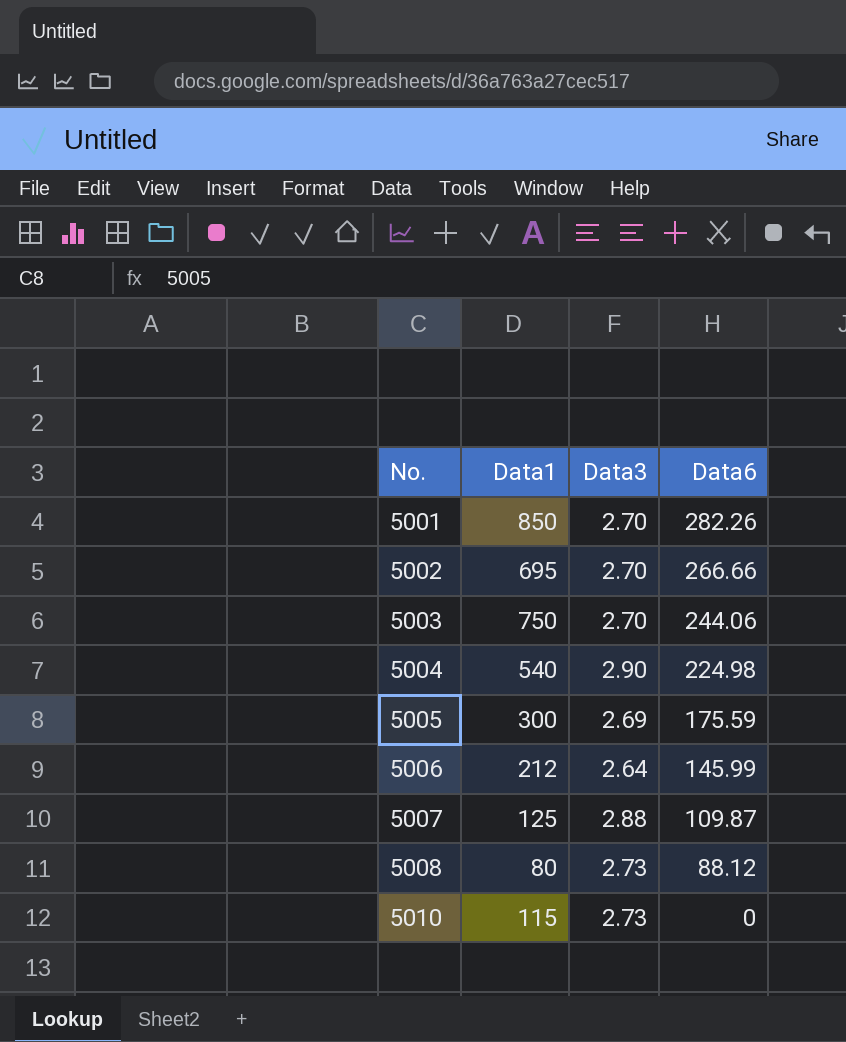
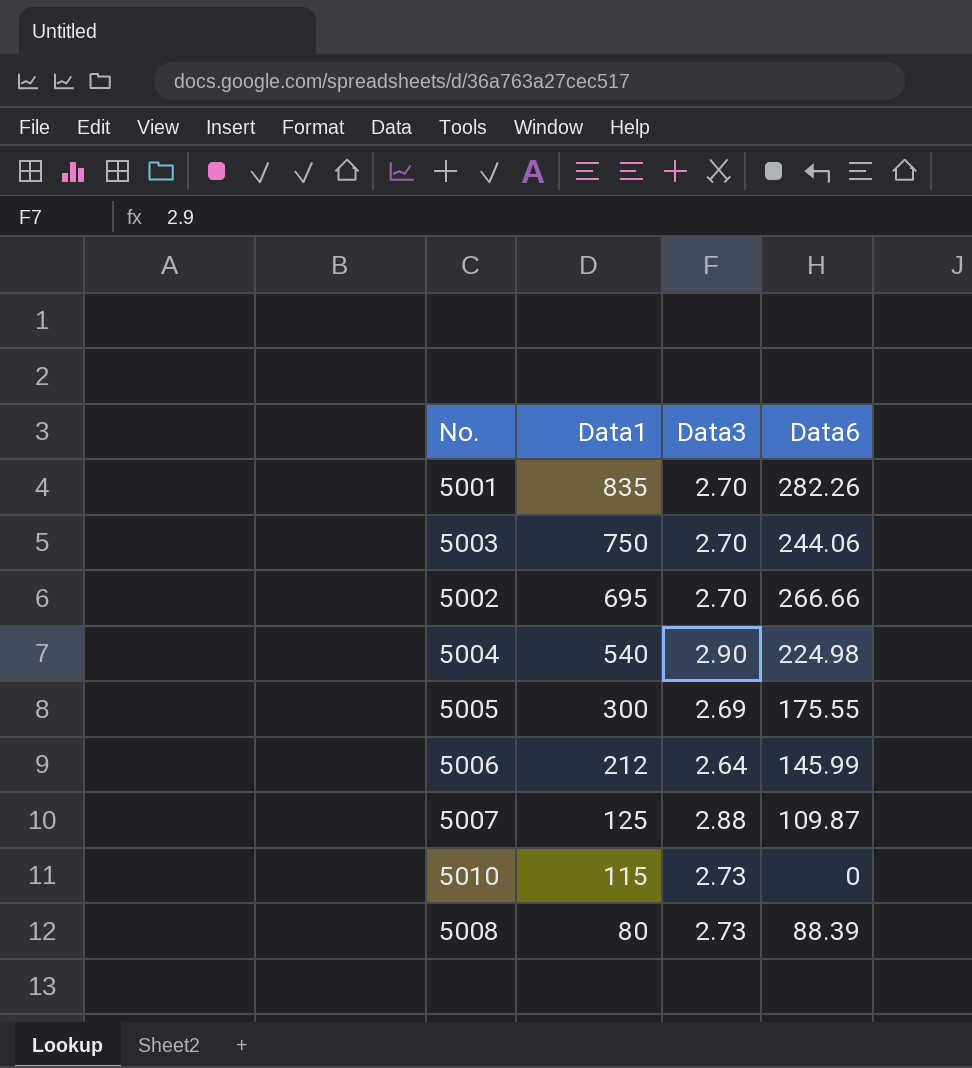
row order: No. ascending -> Data1 descending
5001 | Data1: 850 -> 835
5005 | Data6: 175.59 -> 175.55
5008 | Data6: 88.12 -> 88.39

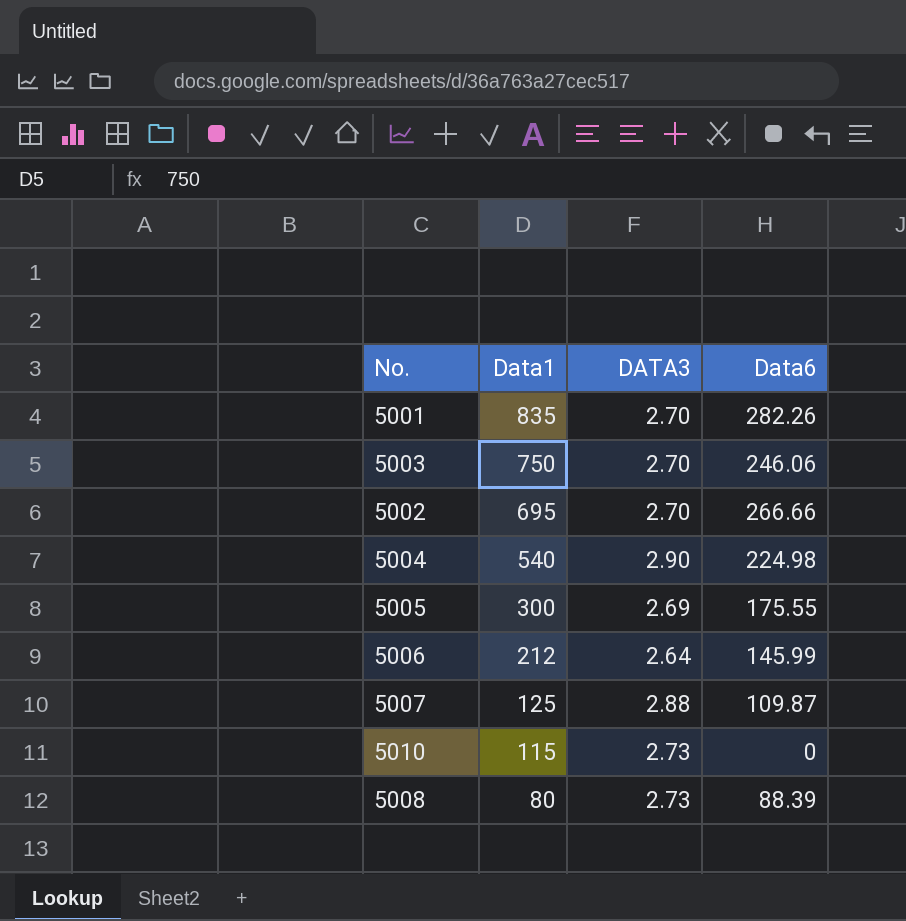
column name: Data3 -> DATA3
5003 | Data6: 244.06 -> 246.06

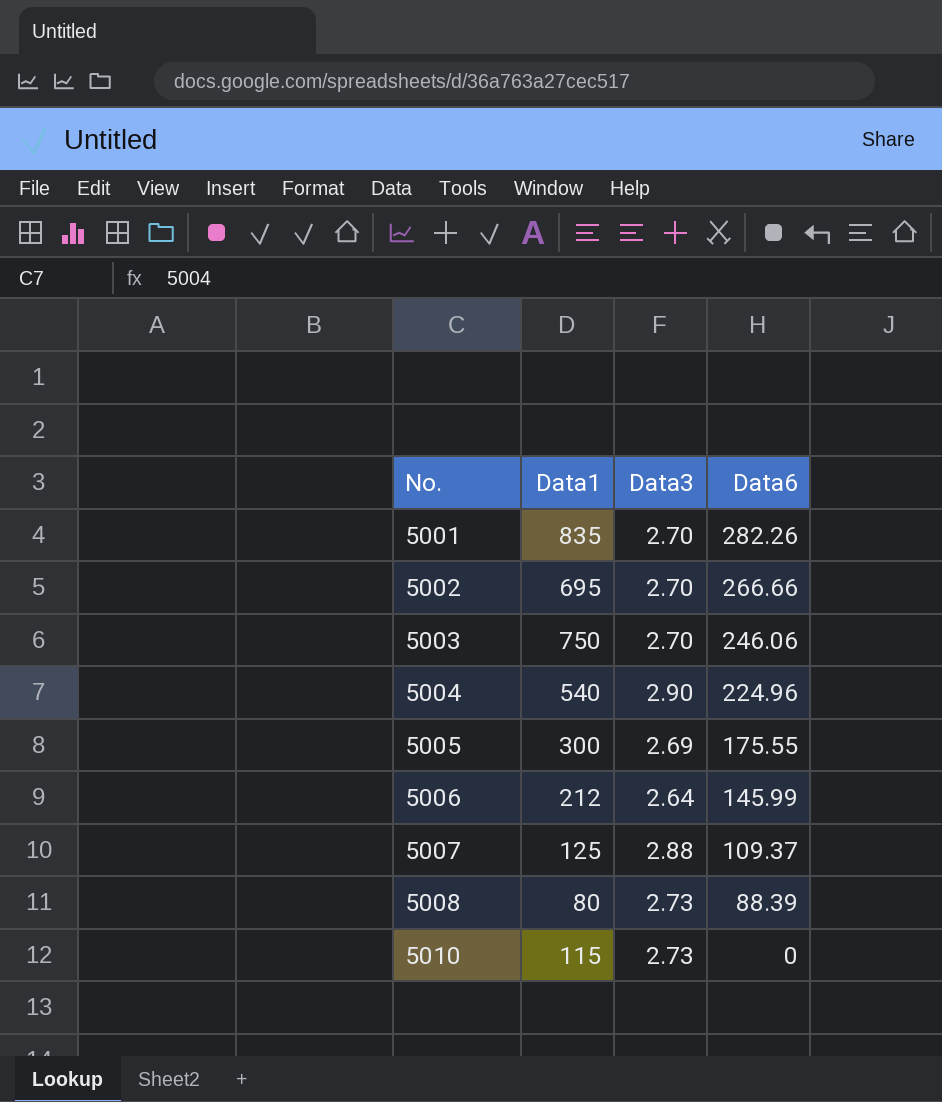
row order: Data1 descending -> No. ascending
column name: DATA3 -> Data3
5004 | Data6: 224.98 -> 224.96
5007 | Data6: 109.87 -> 109.37

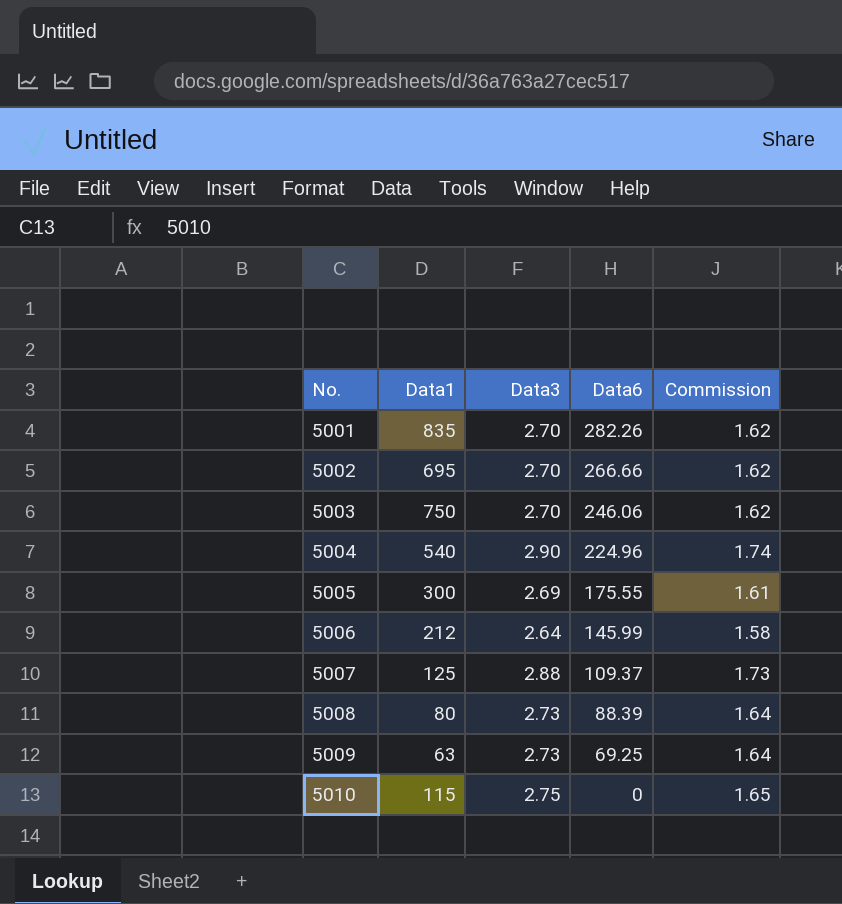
column Commission | formula: none -> [Data3] * 0.6
row 5009: none -> 63 | 2.73 | 69.25 | 1.64
5010 | Data3: 2.73 -> 2.75

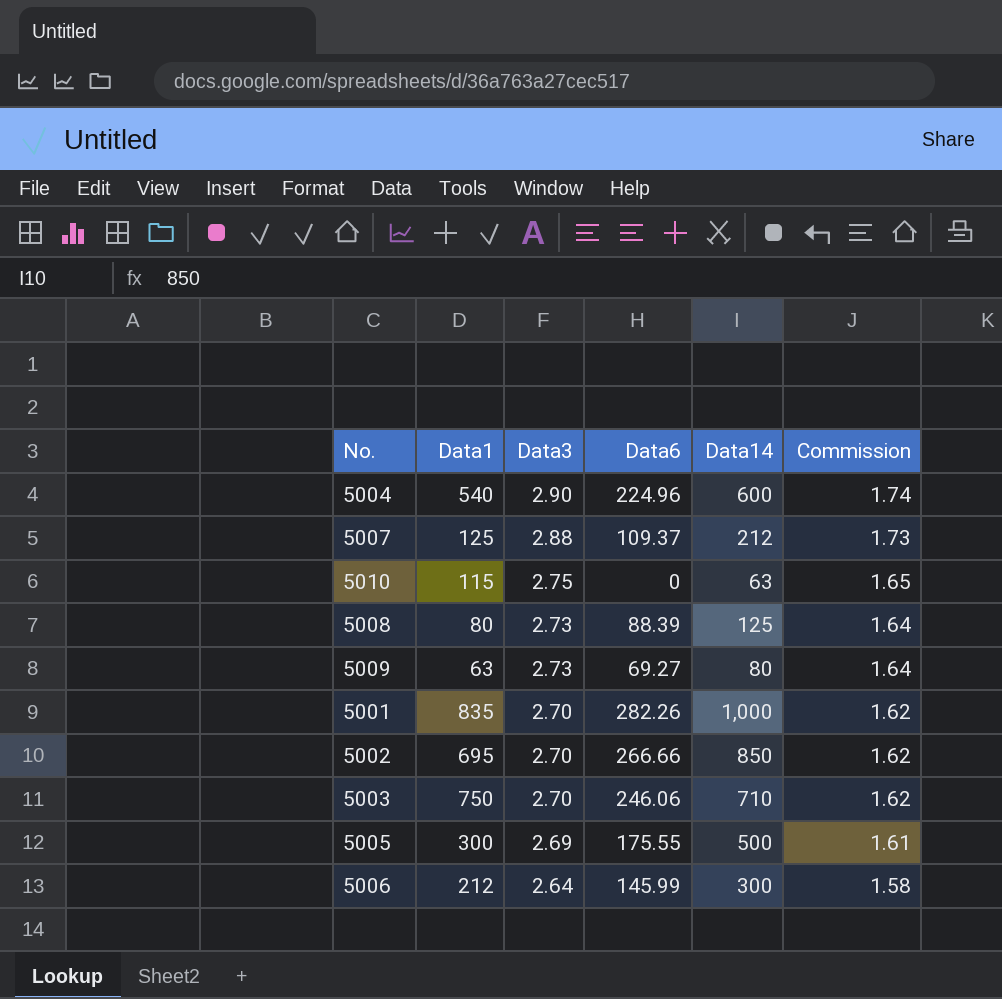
row order: No. ascending -> Data3 descending
column Data14 | position: none -> 5
5009 | Data6: 69.25 -> 69.27

